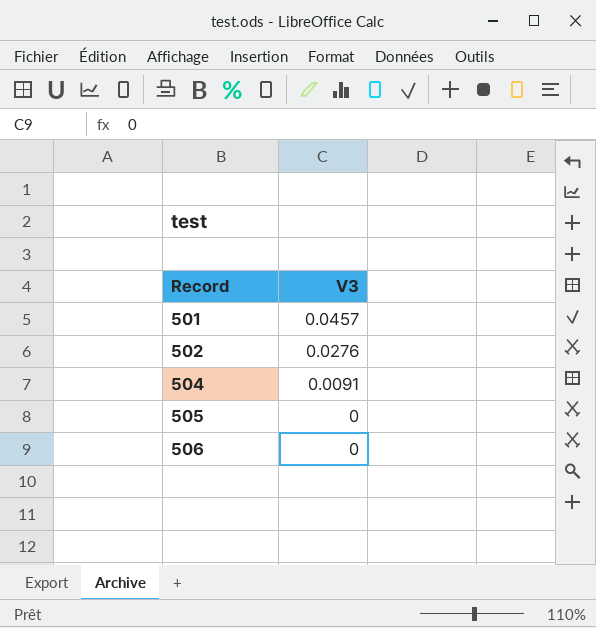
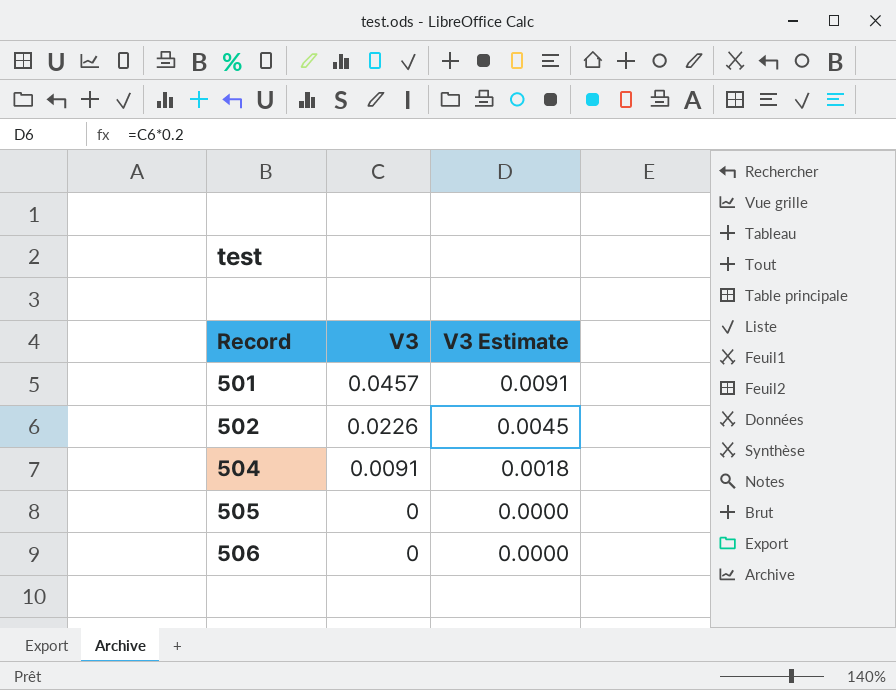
column V3 Estimate | formula: none -> [V3] * 0.2
502 | V3: 0.0276 -> 0.0226

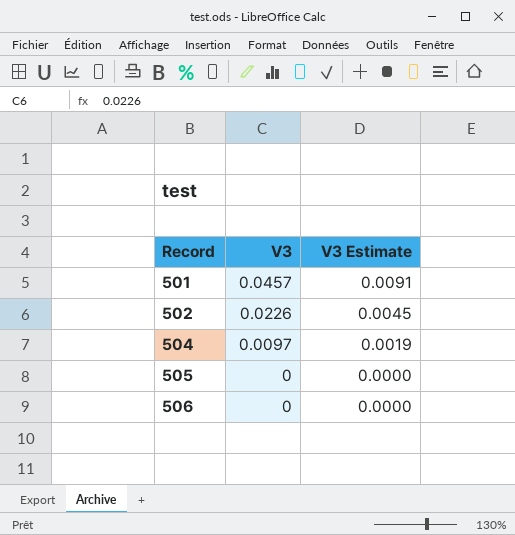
504 | V3: 0.0091 -> 0.0097
504 | V3 Estimate: 0.0018 -> 0.0019

